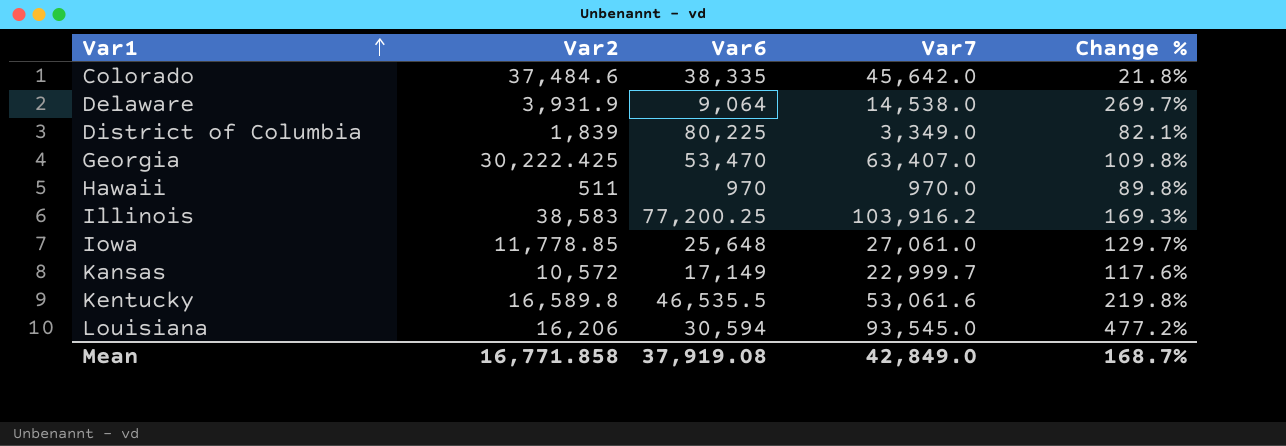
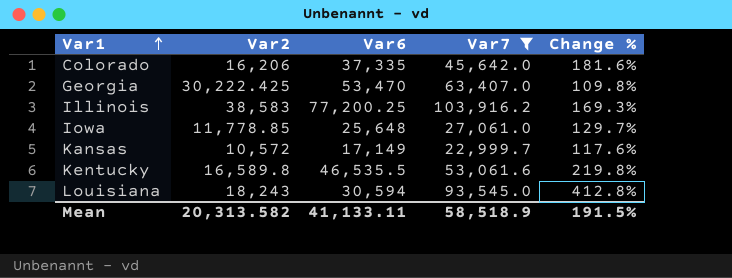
filter: none -> Var7 >= 22,999.7
Colorado | Var2: 37,484.6 -> 16,206
Colorado | Var6: 38,335 -> 37,335
Colorado | Change %: 21.8% -> 181.6%
Louisiana | Var2: 16,206 -> 18,243
Louisiana | Change %: 477.2% -> 412.8%
Mean | Var2: 16,771.858 -> 20,313.582
Mean | Var6: 37,919.08 -> 41,133.11
Mean | Var7: 42,849.0 -> 58,518.9
Mean | Change %: 168.7% -> 191.5%

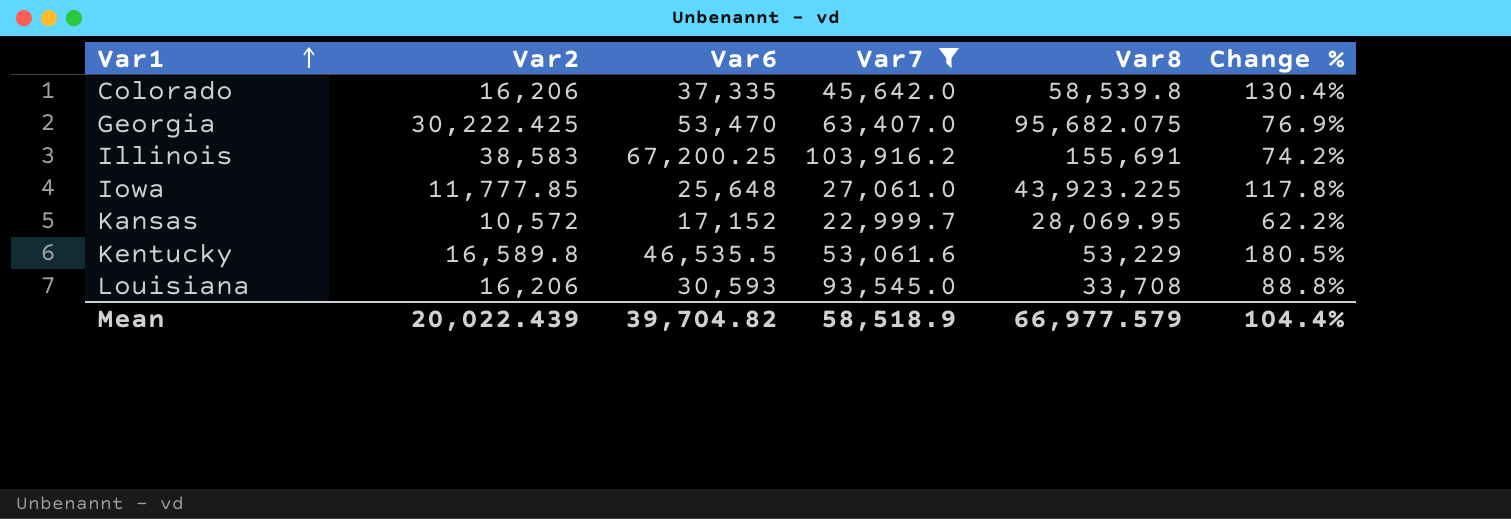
column Var8 | position: none -> 5
column Change % | formula: ([Var7] - [Var2]) / [Var2] -> ([Var6] - [Var2]) / [Var2]
Illinois | Var6: 77,200.25 -> 67,200.25
Iowa | Var2: 11,778.85 -> 11,777.85
Kansas | Var6: 17,149 -> 17,152
Louisiana | Var2: 18,243 -> 16,206
Louisiana | Var6: 30,594 -> 30,593
Mean | Var2: 20,313.582 -> 20,022.439
Mean | Var6: 41,133.11 -> 39,704.82
Mean | Change %: 191.5% -> 104.4%

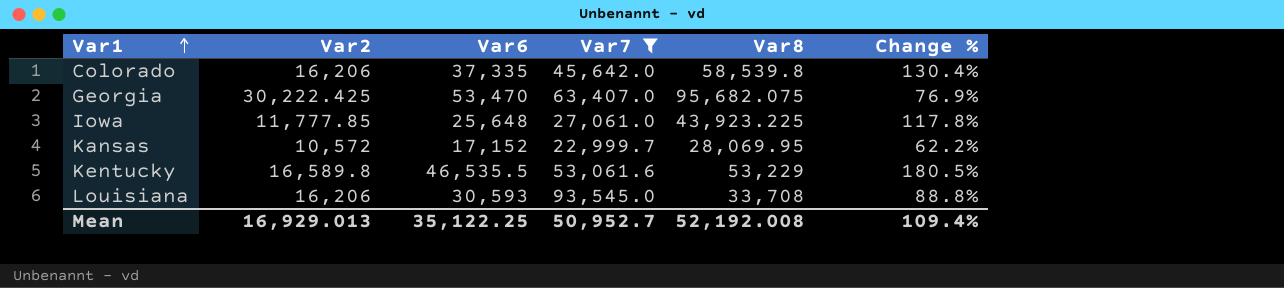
row Illinois: 38,583 | 67,200.25 | 103,916.2 | 155,691 | 74.2% -> none
Mean | Var2: 20,022.439 -> 16,929.013
Mean | Var6: 39,704.82 -> 35,122.25
Mean | Var7: 58,518.9 -> 50,952.7
Mean | Var8: 66,977.579 -> 52,192.008
Mean | Change %: 104.4% -> 109.4%

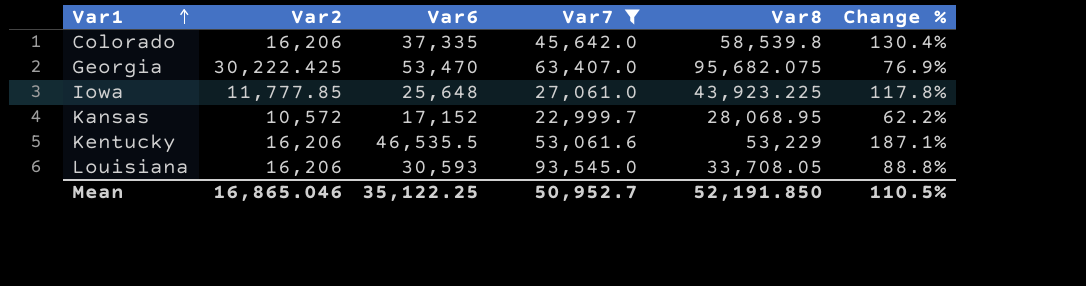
Kansas | Var8: 28,069.95 -> 28,068.95
Kentucky | Var2: 16,589.8 -> 16,206
Kentucky | Change %: 180.5% -> 187.1%
Louisiana | Var8: 33,708 -> 33,708.05
Mean | Var2: 16,929.013 -> 16,865.046
Mean | Var8: 52,192.008 -> 52,191.850
Mean | Change %: 109.4% -> 110.5%

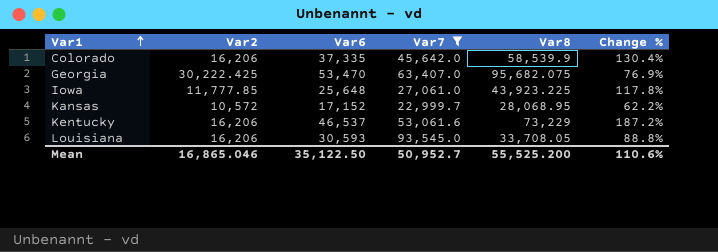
Colorado | Var8: 58,539.8 -> 58,539.9
Kentucky | Var6: 46,535.5 -> 46,537
Kentucky | Var8: 53,229 -> 73,229
Kentucky | Change %: 187.1% -> 187.2%
Mean | Var6: 35,122.25 -> 35,122.50
Mean | Var8: 52,191.850 -> 55,525.200
Mean | Change %: 110.5% -> 110.6%

